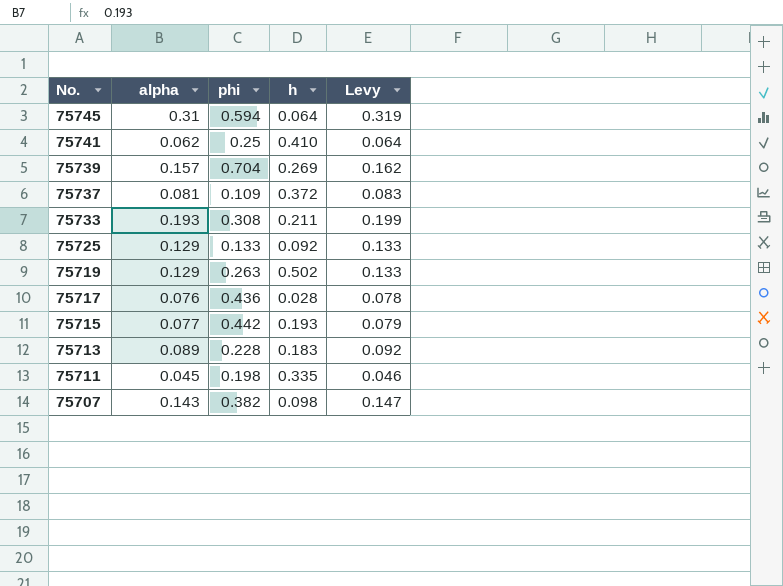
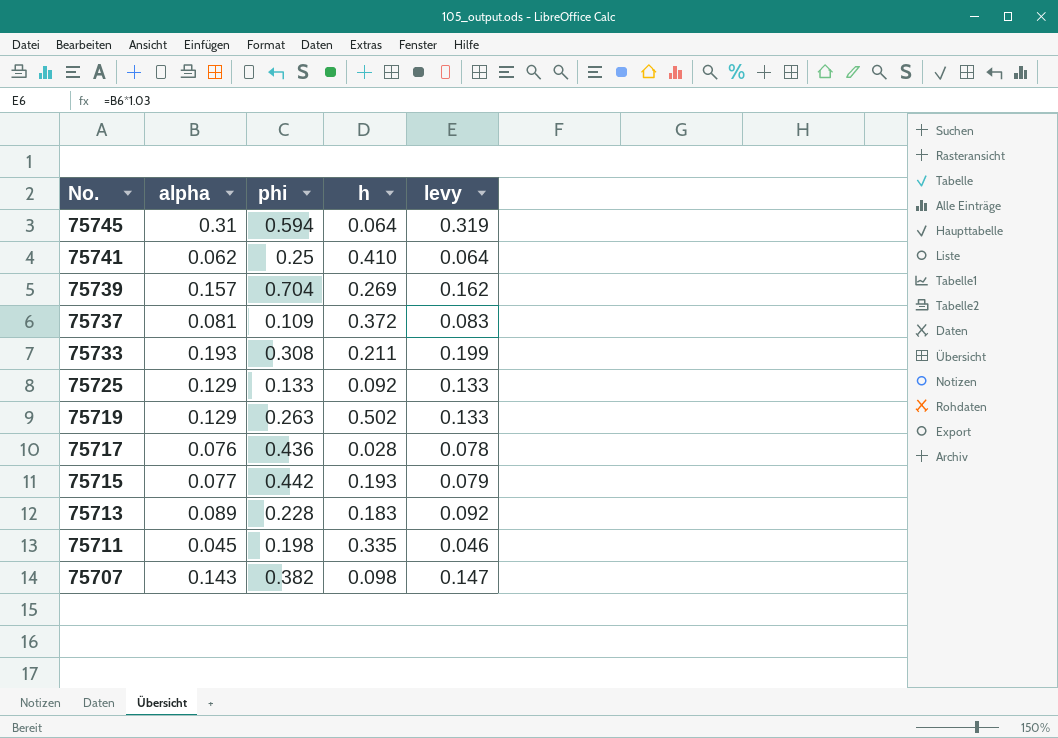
column name: Levy -> levy

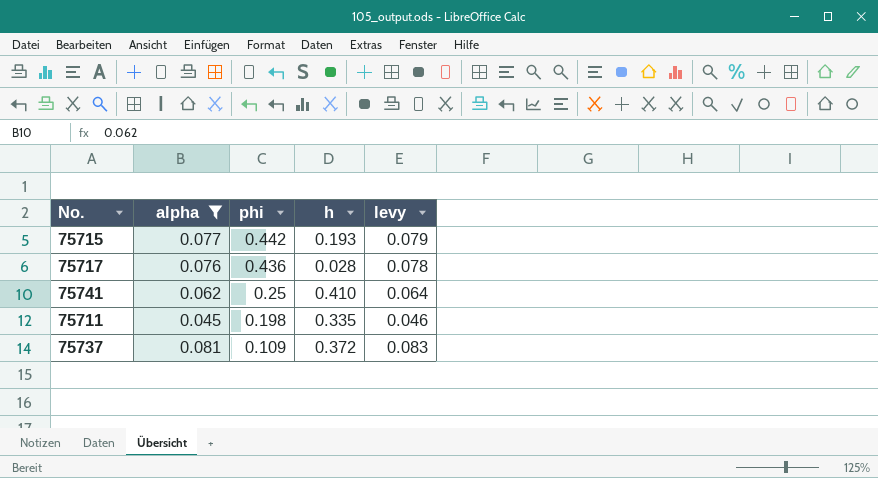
filter: none -> alpha <= 0.081
row order: No. descending -> phi descending

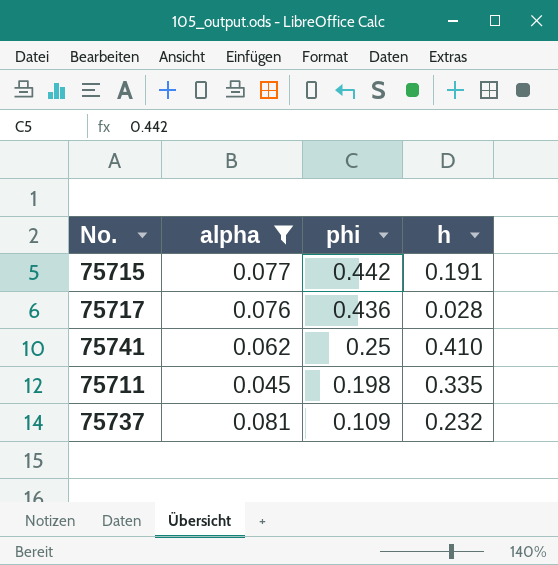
column levy | formula: [alpha] * 1.03 -> none
75715 | h: 0.193 -> 0.191
75737 | h: 0.372 -> 0.232

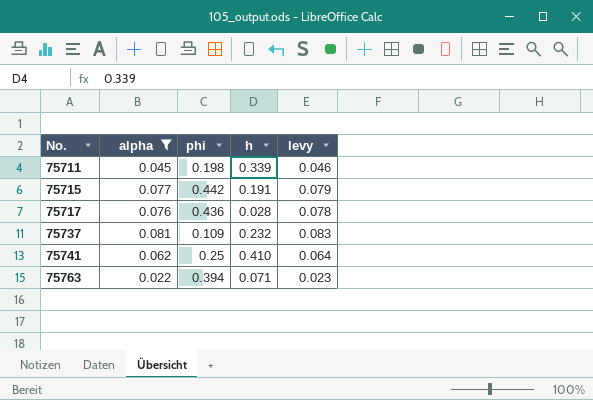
row order: phi descending -> No. ascending
column levy | formula: none -> [alpha] * 1.03
75711 | h: 0.335 -> 0.339
row 75763: none -> 0.022 | 0.394 | 0.071 | 0.023

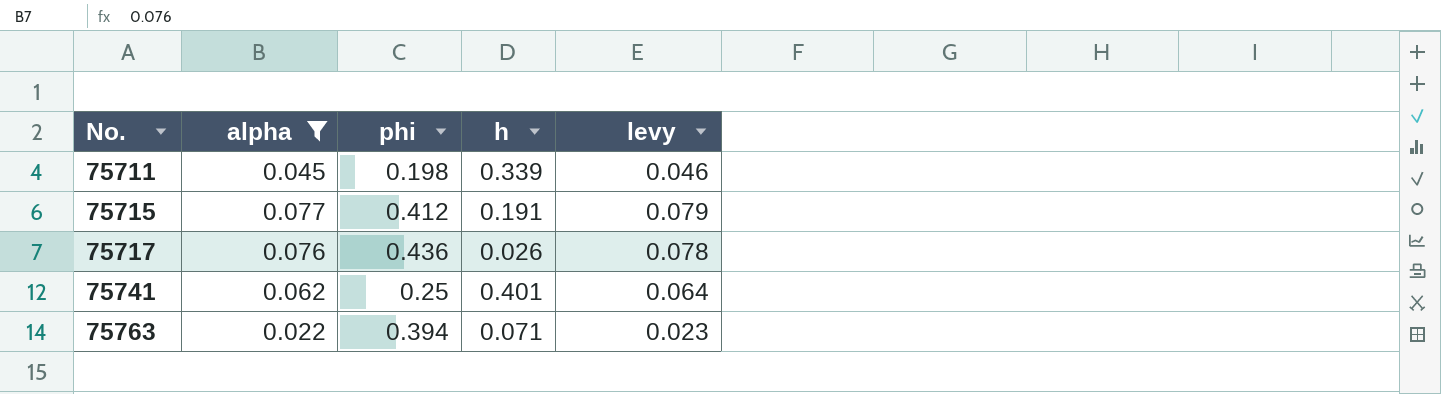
row 75737: 0.081 | 0.109 | 0.232 | 0.083 -> none
75715 | phi: 0.442 -> 0.412
75717 | h: 0.028 -> 0.026
75741 | h: 0.410 -> 0.401

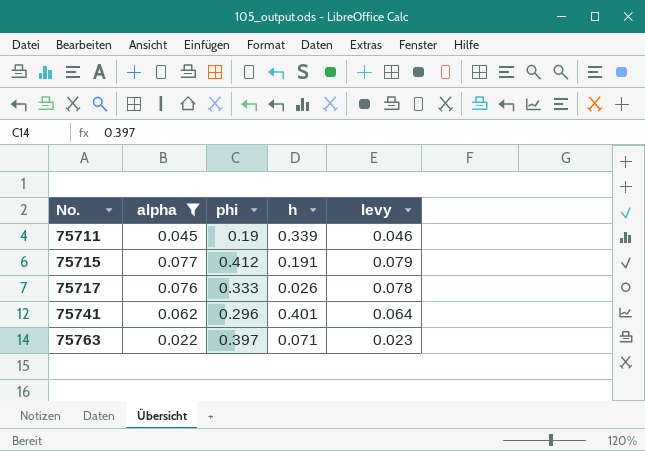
75711 | phi: 0.198 -> 0.19
75717 | phi: 0.436 -> 0.333
75741 | phi: 0.25 -> 0.296
75763 | phi: 0.394 -> 0.397

